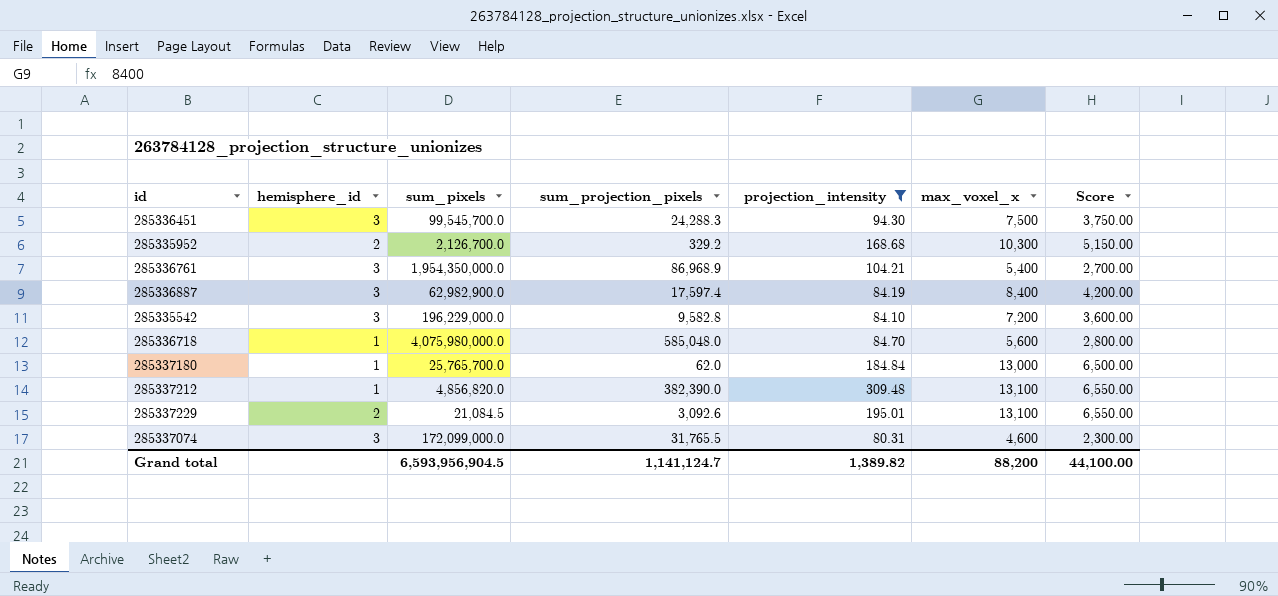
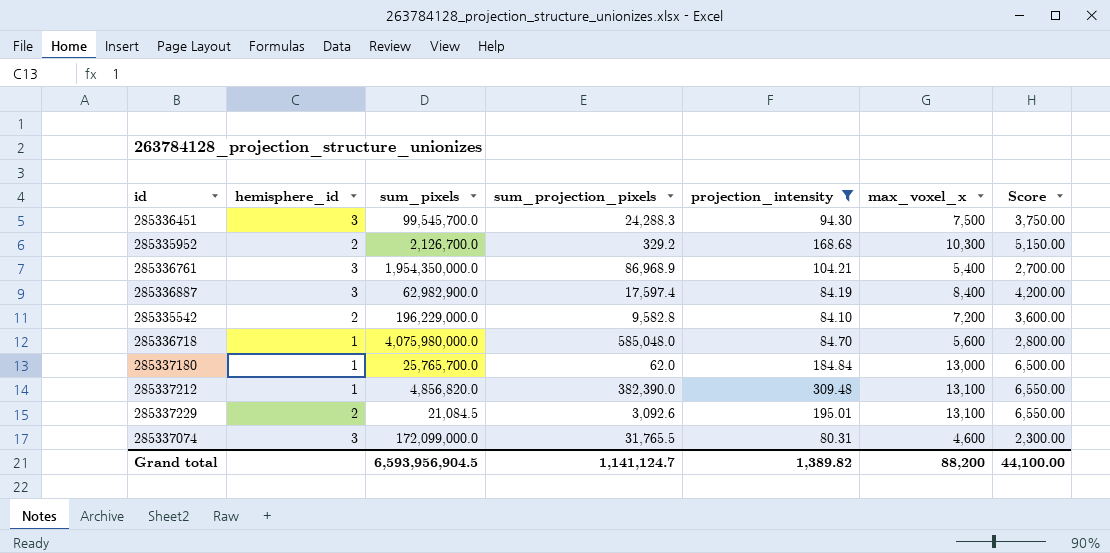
285335542 | hemisphere_id: 3 -> 2

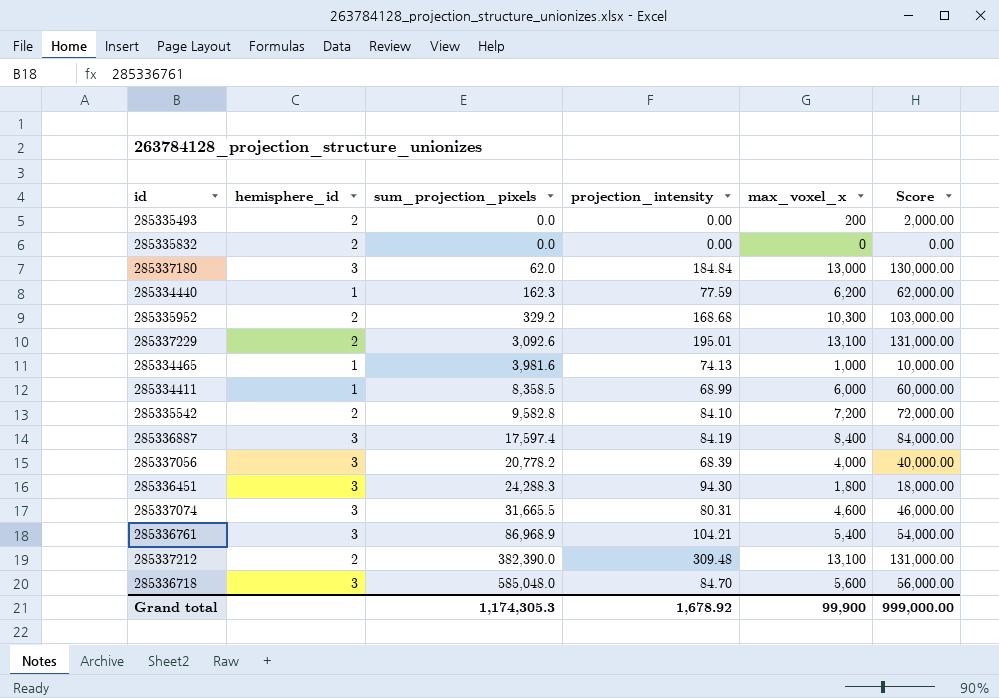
filter: projection_intensity >= 80.31 -> none
row order: none -> sum_projection_pixels ascending
column sum_pixels | position: 3 -> none
column Score | formula: [max_voxel_x] * 0.5 -> [max_voxel_x] * 10
285337180 | hemisphere_id: 1 -> 3
285336451 | max_voxel_x: 7,500 -> 1,800
285337074 | sum_projection_pixels: 31,765.5 -> 31,665.5
285337212 | hemisphere_id: 1 -> 2
285336718 | hemisphere_id: 1 -> 3
Grand total | sum_projection_pixels: 1,141,124.7 -> 1,174,305.3
Grand total | projection_intensity: 1,389.82 -> 1,678.92
Grand total | max_voxel_x: 88,200 -> 99,900
Grand total | Score: 44,100.00 -> 999,000.00

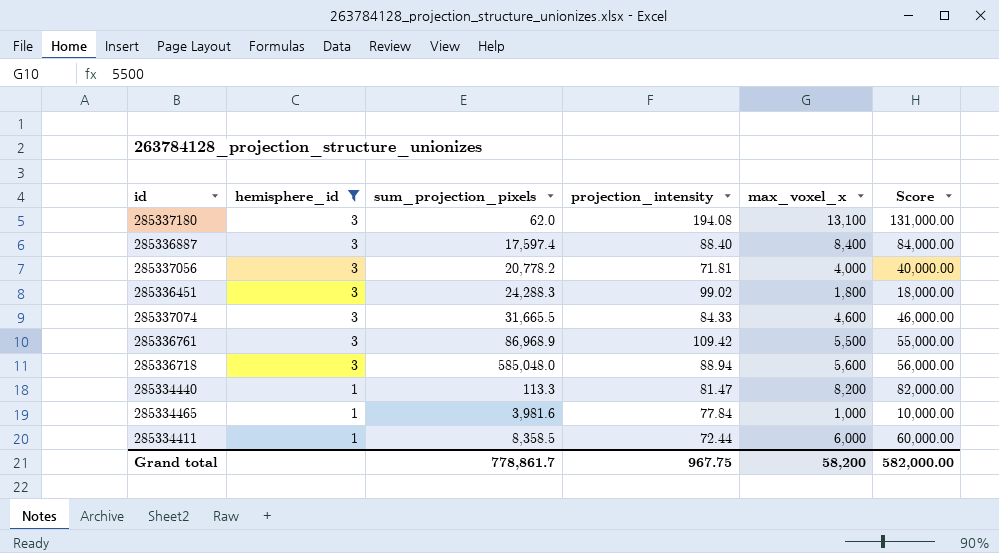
filter: none -> hemisphere_id != 2
row order: sum_projection_pixels ascending -> hemisphere_id descending
285337180 | projection_intensity: 184.84 -> 194.08
285337180 | max_voxel_x: 13,000 -> 13,100
285337180 | Score: 130,000.00 -> 131,000.00
285336887 | projection_intensity: 84.19 -> 88.40
285337056 | projection_intensity: 68.39 -> 71.81
285336451 | projection_intensity: 94.30 -> 99.02
285337074 | projection_intensity: 80.31 -> 84.33
285336761 | projection_intensity: 104.21 -> 109.42
285336761 | max_voxel_x: 5,400 -> 5,500
285336761 | Score: 54,000.00 -> 55,000.00
285336718 | projection_intensity: 84.70 -> 88.94
285334440 | sum_projection_pixels: 162.3 -> 113.3
285334440 | projection_intensity: 77.59 -> 81.47
285334440 | max_voxel_x: 6,200 -> 8,200
285334440 | Score: 62,000.00 -> 82,000.00
285334465 | projection_intensity: 74.13 -> 77.84
285334411 | projection_intensity: 68.99 -> 72.44
Grand total | sum_projection_pixels: 1,174,305.3 -> 778,861.7
Grand total | projection_intensity: 1,678.92 -> 967.75
Grand total | max_voxel_x: 99,900 -> 58,200
Grand total | Score: 999,000.00 -> 582,000.00

